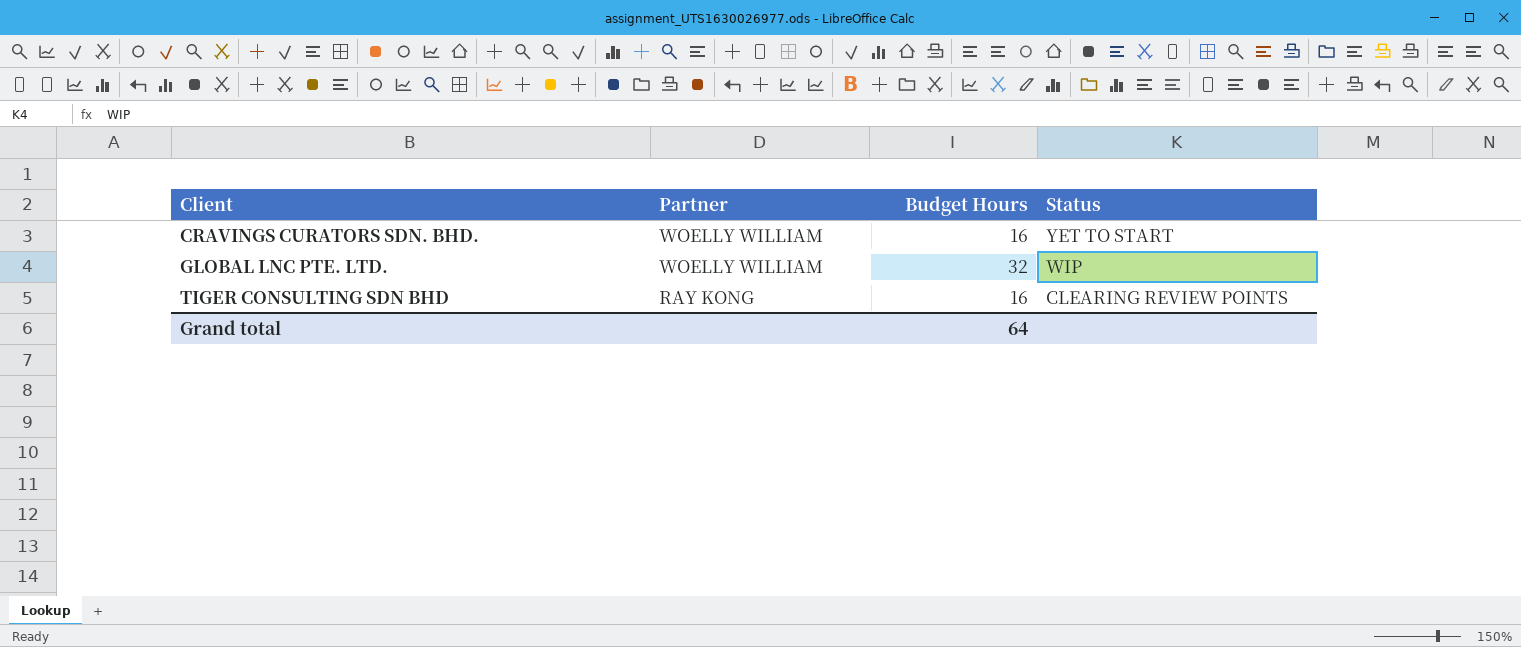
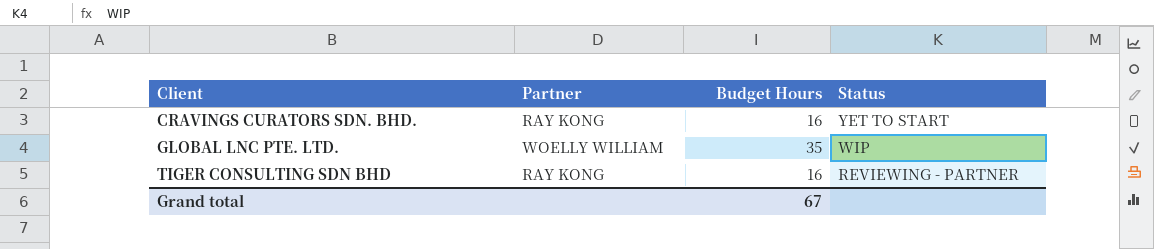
CRAVINGS CURATORS SDN. BHD. | Partner: WOELLY WILLIAM -> RAY KONG
GLOBAL LNC PTE. LTD. | Budget Hours: 32 -> 35
TIGER CONSULTING SDN BHD | Status: CLEARING REVIEW POINTS -> REVIEWING - PARTNER
Grand total | Budget Hours: 64 -> 67

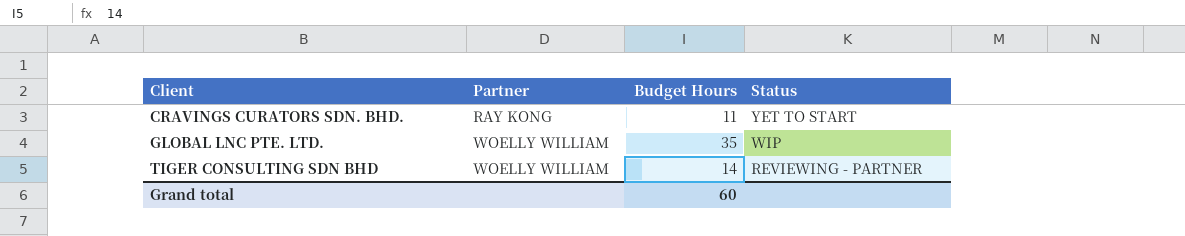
CRAVINGS CURATORS SDN. BHD. | Budget Hours: 16 -> 11
TIGER CONSULTING SDN BHD | Partner: RAY KONG -> WOELLY WILLIAM
TIGER CONSULTING SDN BHD | Budget Hours: 16 -> 14
Grand total | Budget Hours: 67 -> 60

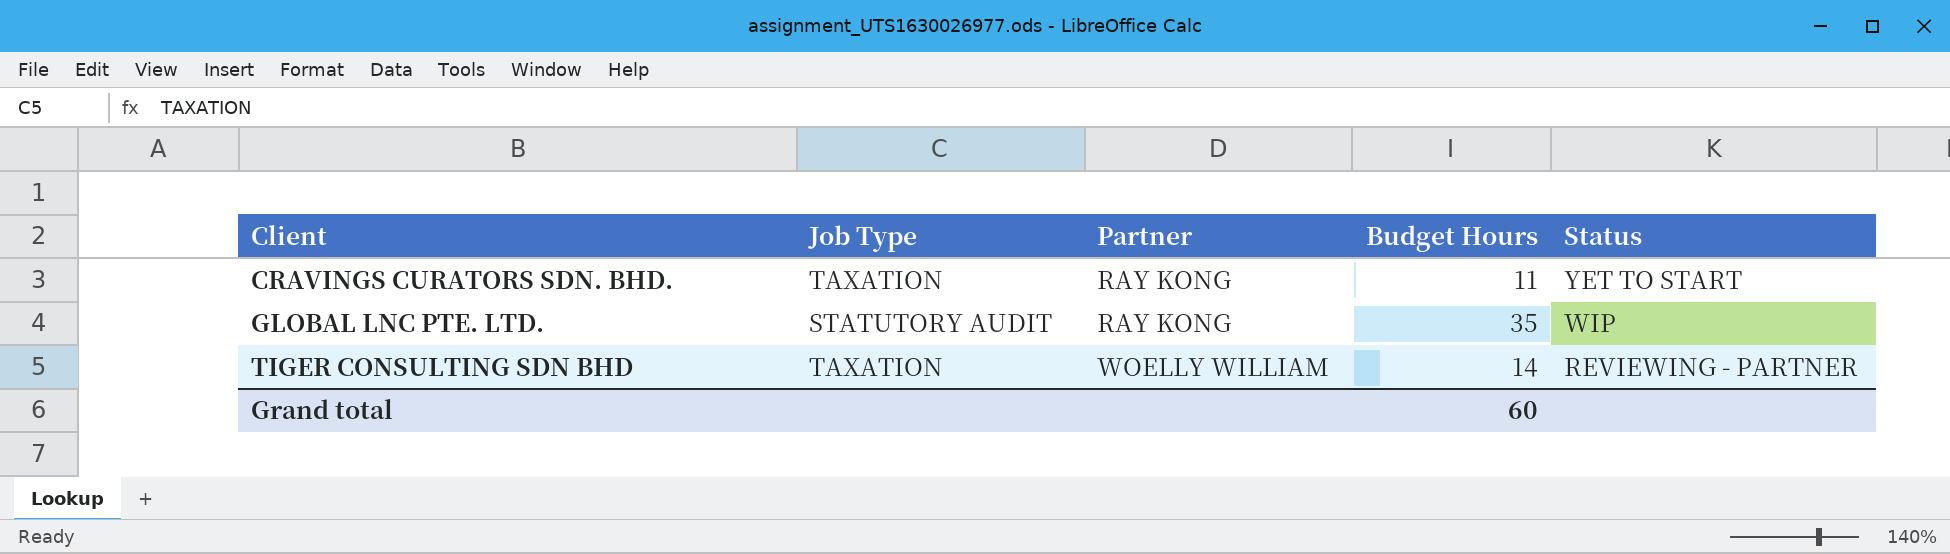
column Job Type | position: none -> 2
GLOBAL LNC PTE. LTD. | Partner: WOELLY WILLIAM -> RAY KONG

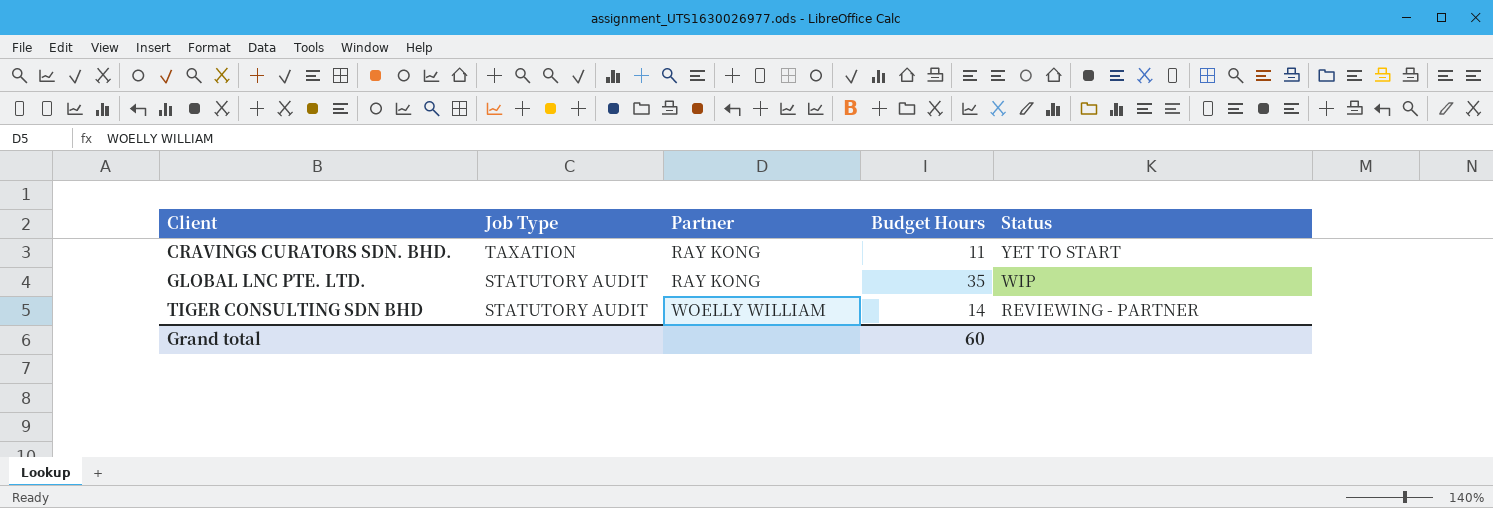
TIGER CONSULTING SDN BHD | Job Type: TAXATION -> STATUTORY AUDIT

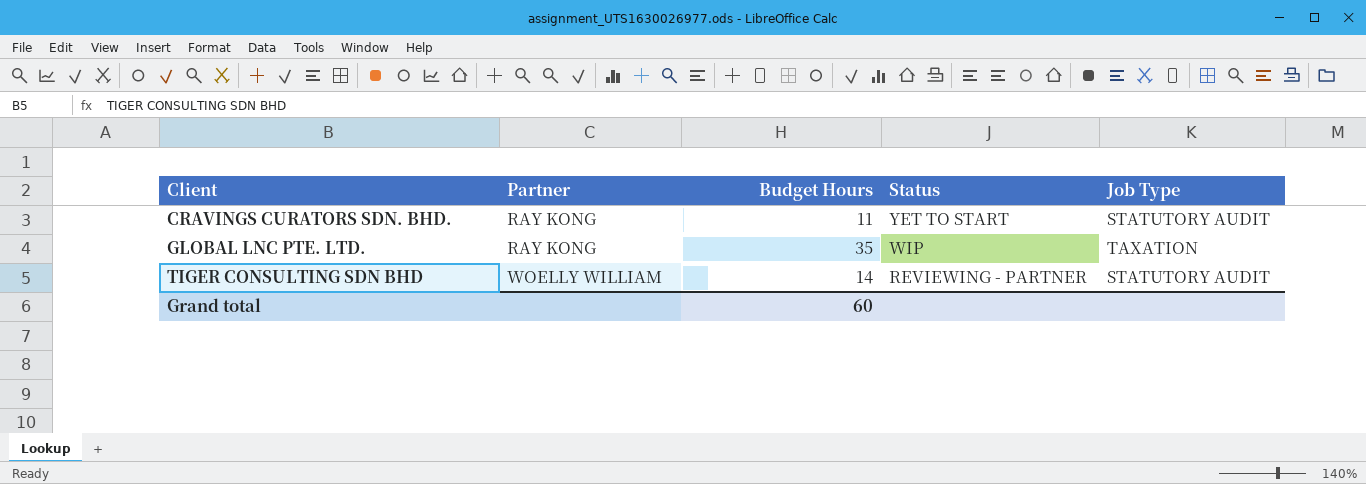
column Job Type | position: 2 -> 5
CRAVINGS CURATORS SDN. BHD. | Job Type: TAXATION -> STATUTORY AUDIT
GLOBAL LNC PTE. LTD. | Job Type: STATUTORY AUDIT -> TAXATION

